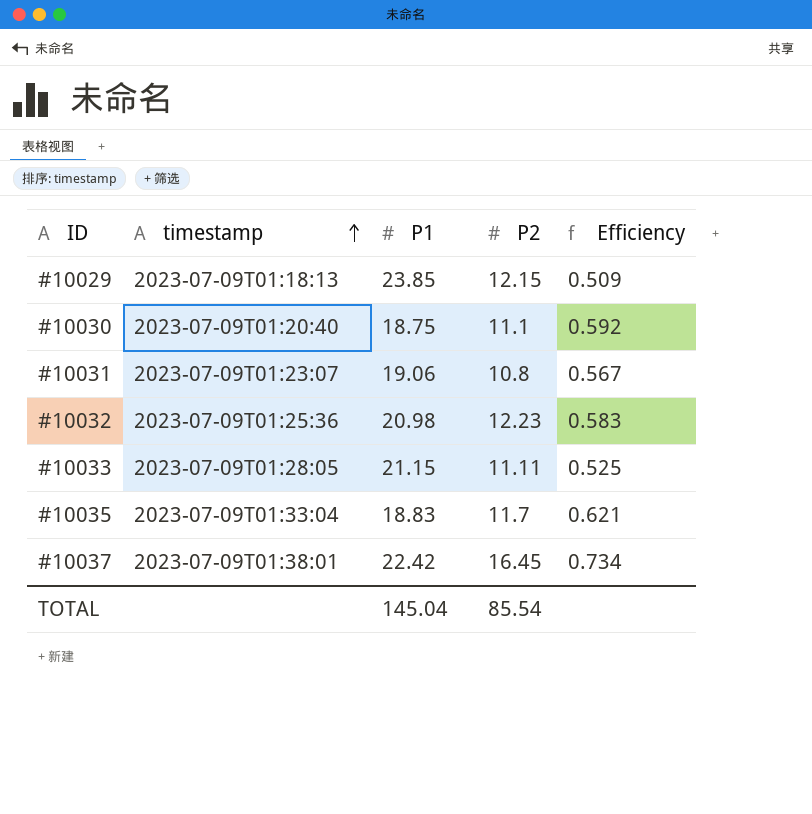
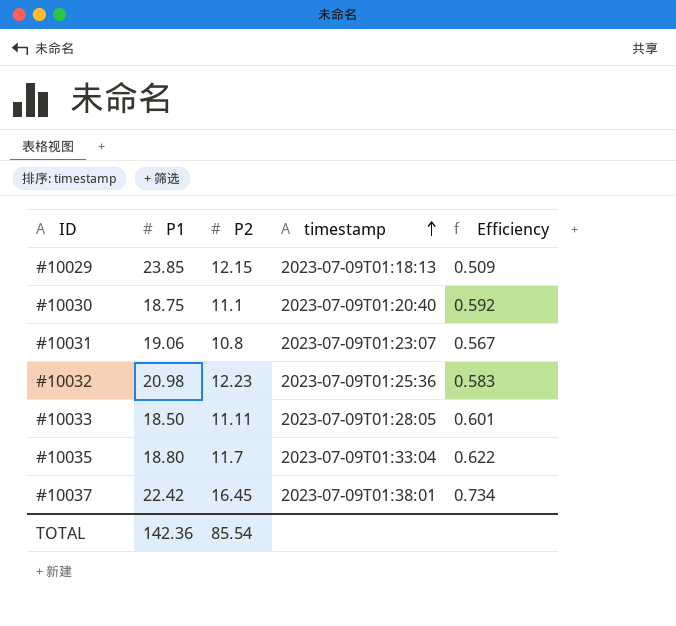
column timestamp | position: 2 -> 4
#10033 | P1: 21.15 -> 18.50
#10033 | Efficiency: 0.525 -> 0.601
#10035 | P1: 18.83 -> 18.80
#10035 | Efficiency: 0.621 -> 0.622
TOTAL | P1: 145.04 -> 142.36

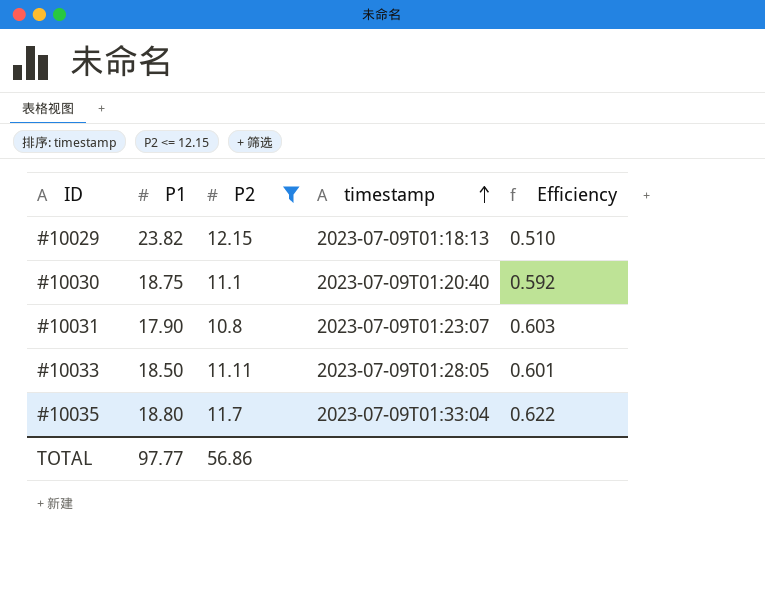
filter: none -> P2 <= 12.15
#10029 | P1: 23.85 -> 23.82
#10029 | Efficiency: 0.509 -> 0.510
#10031 | P1: 19.06 -> 17.90
#10031 | Efficiency: 0.567 -> 0.603
TOTAL | P1: 142.36 -> 97.77
TOTAL | P2: 85.54 -> 56.86

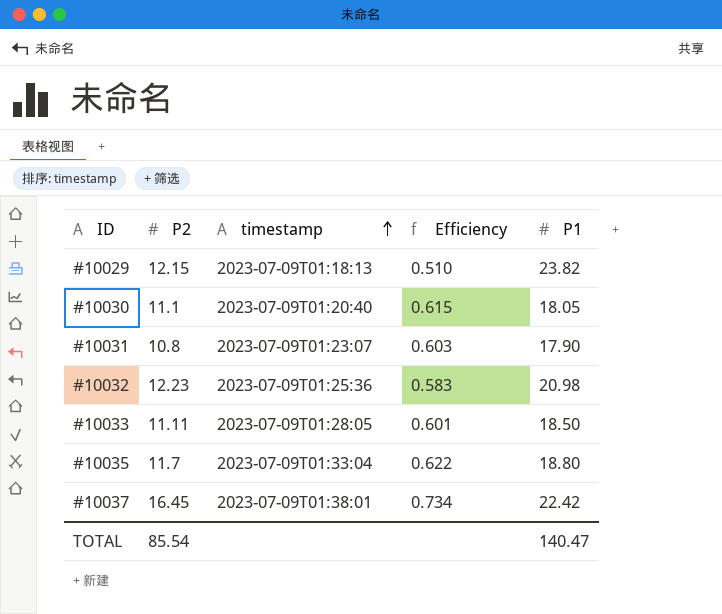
filter: P2 <= 12.15 -> none
column P1 | position: 2 -> 5
#10030 | Efficiency: 0.592 -> 0.615
#10030 | P1: 18.75 -> 18.05
TOTAL | P2: 56.86 -> 85.54
TOTAL | P1: 97.77 -> 140.47

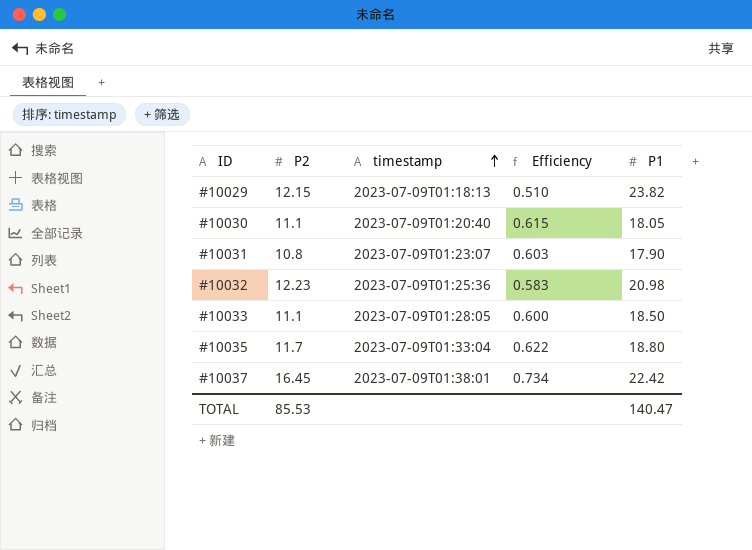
#10033 | P2: 11.11 -> 11.1
#10033 | Efficiency: 0.601 -> 0.600
TOTAL | P2: 85.54 -> 85.53

